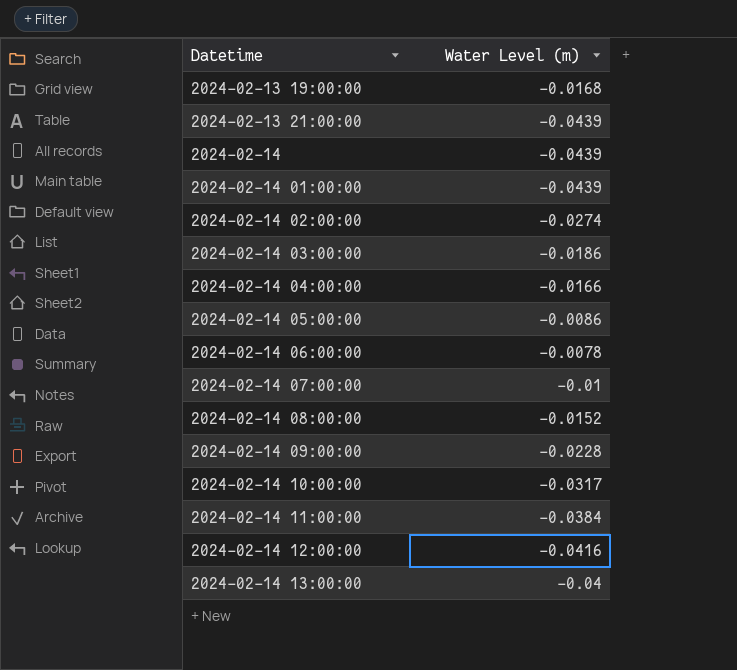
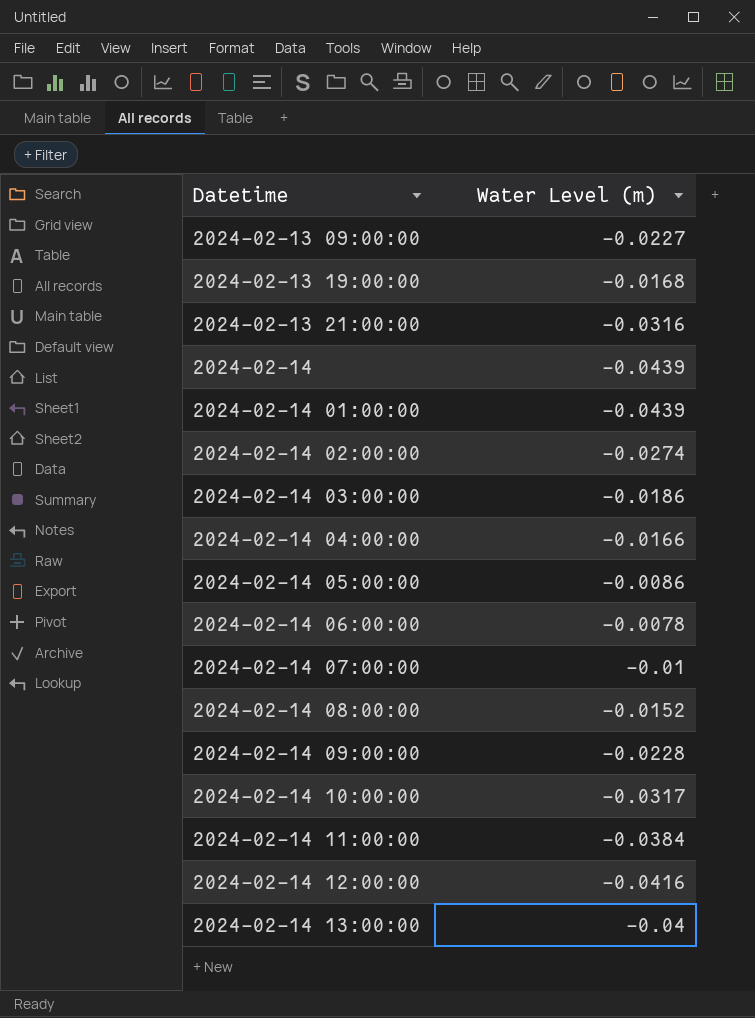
row 2024-02-13 09:00:00: none -> -0.0227
2024-02-13 21:00:00 | Water Level (m): -0.0439 -> -0.0316

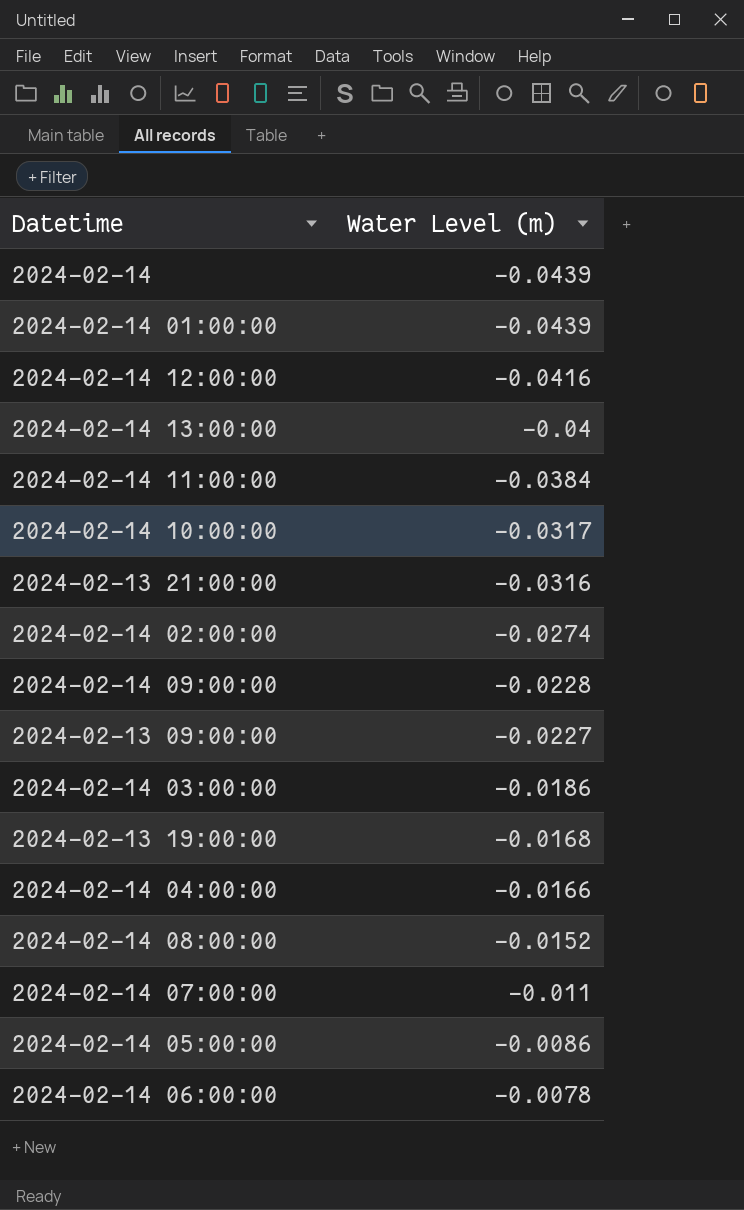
row order: Datetime ascending -> Water Level (m) ascending
2024-02-14 07:00:00 | Water Level (m): -0.01 -> -0.011

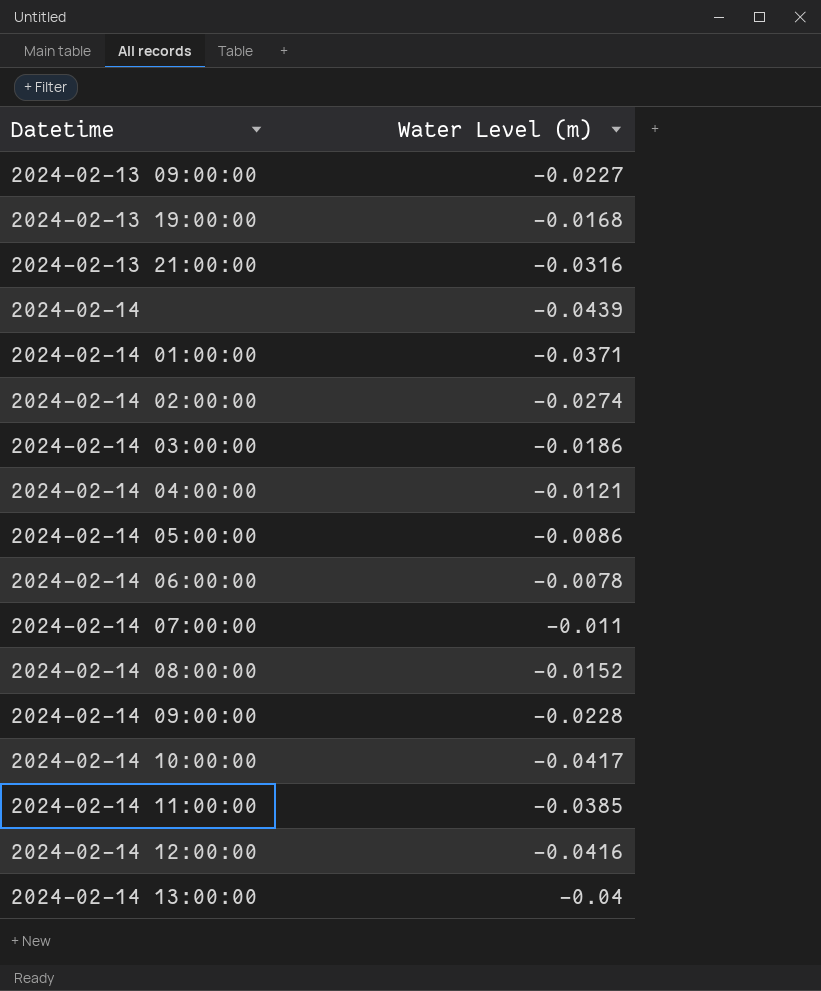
row order: Water Level (m) ascending -> Datetime ascending
2024-02-14 01:00:00 | Water Level (m): -0.0439 -> -0.0371
2024-02-14 04:00:00 | Water Level (m): -0.0166 -> -0.0121
2024-02-14 10:00:00 | Water Level (m): -0.0317 -> -0.0417
2024-02-14 11:00:00 | Water Level (m): -0.0384 -> -0.0385

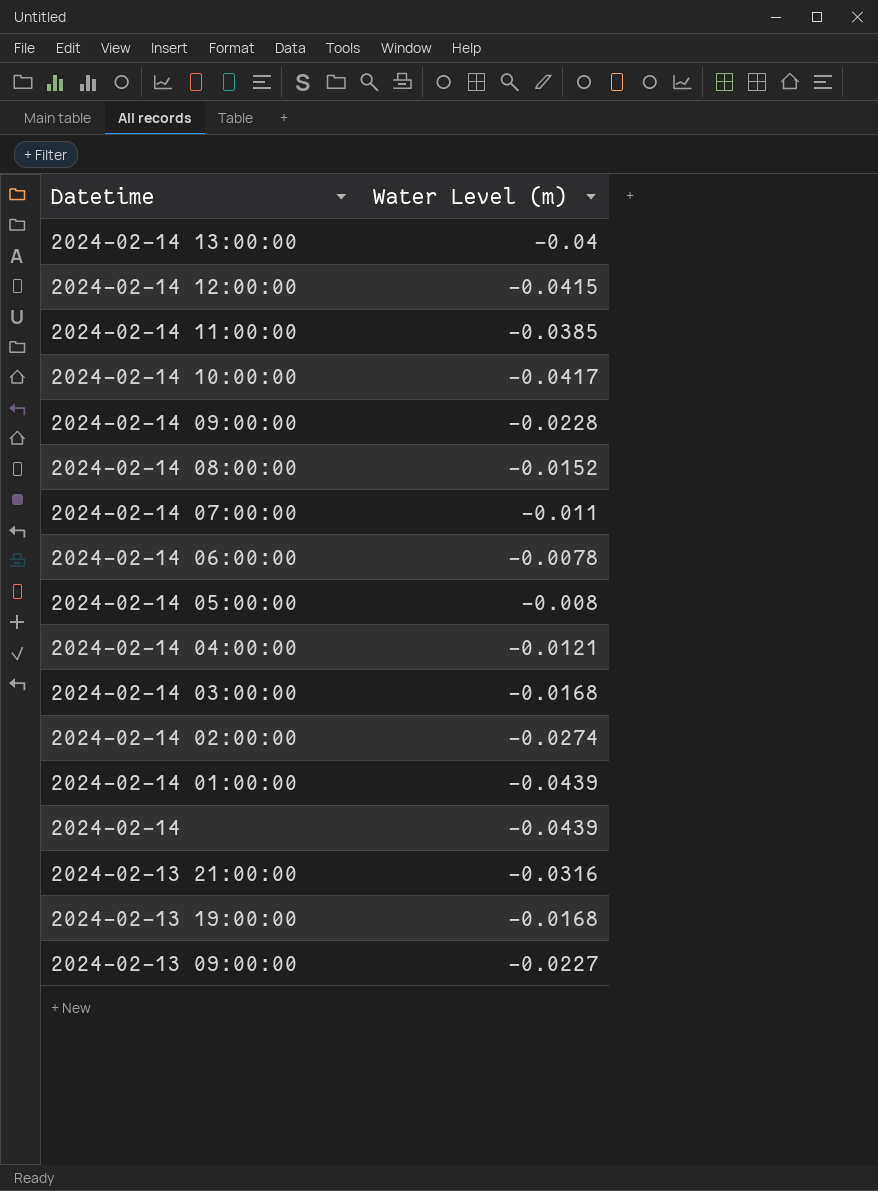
row order: Datetime ascending -> Datetime descending
2024-02-14 12:00:00 | Water Level (m): -0.0416 -> -0.0415
2024-02-14 05:00:00 | Water Level (m): -0.0086 -> -0.008
2024-02-14 03:00:00 | Water Level (m): -0.0186 -> -0.0168
2024-02-14 01:00:00 | Water Level (m): -0.0371 -> -0.0439

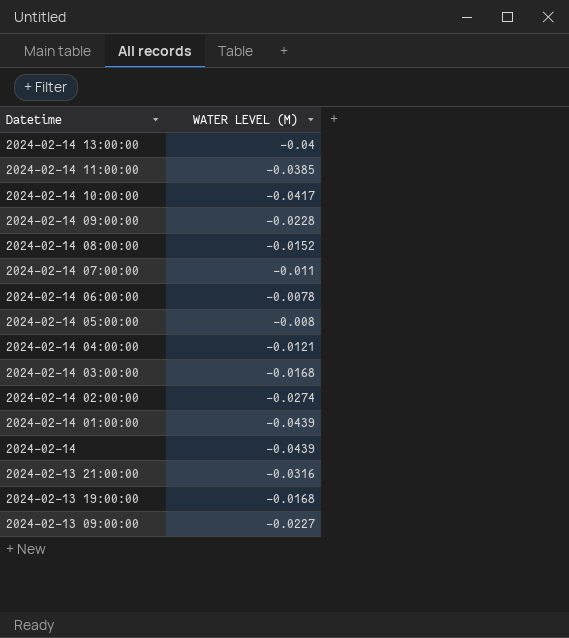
column name: Water Level (m) -> WATER LEVEL (M)
row 2024-02-14 12:00:00: -0.0415 -> none

